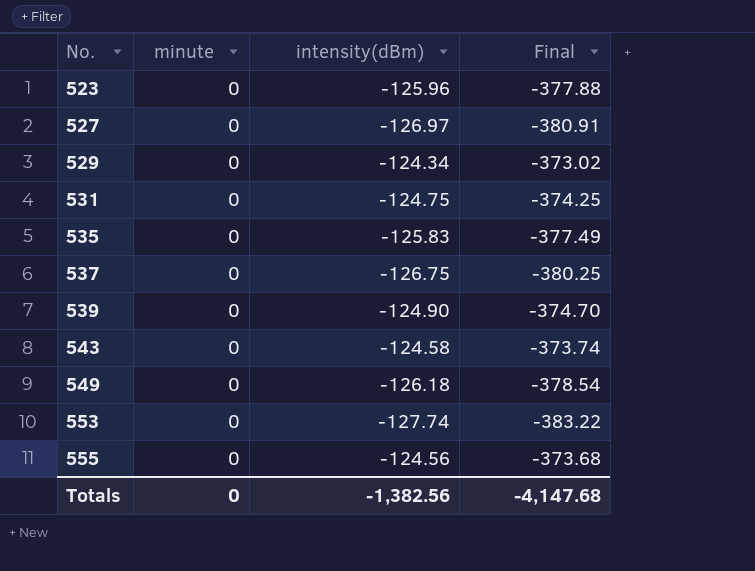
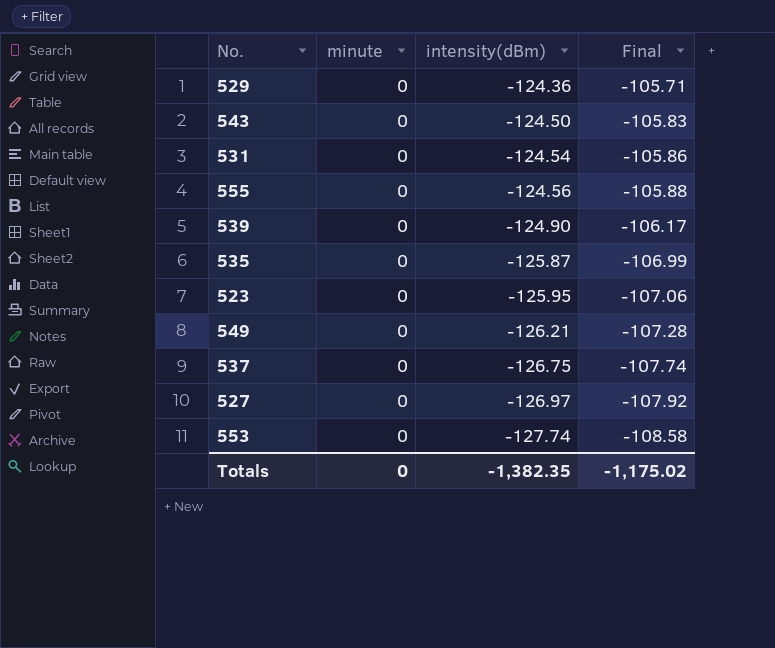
row order: No. ascending -> intensity(dBm) descending
column Final | formula: [intensity(dBm)] * 3 -> [intensity(dBm)] * 0.85
529 | intensity(dBm): -124.34 -> -124.36
543 | intensity(dBm): -124.58 -> -124.50
531 | intensity(dBm): -124.75 -> -124.54
535 | intensity(dBm): -125.83 -> -125.87
523 | intensity(dBm): -125.96 -> -125.95
549 | intensity(dBm): -126.18 -> -126.21
Totals | intensity(dBm): -1,382.56 -> -1,382.35
Totals | Final: -4,147.68 -> -1,175.02

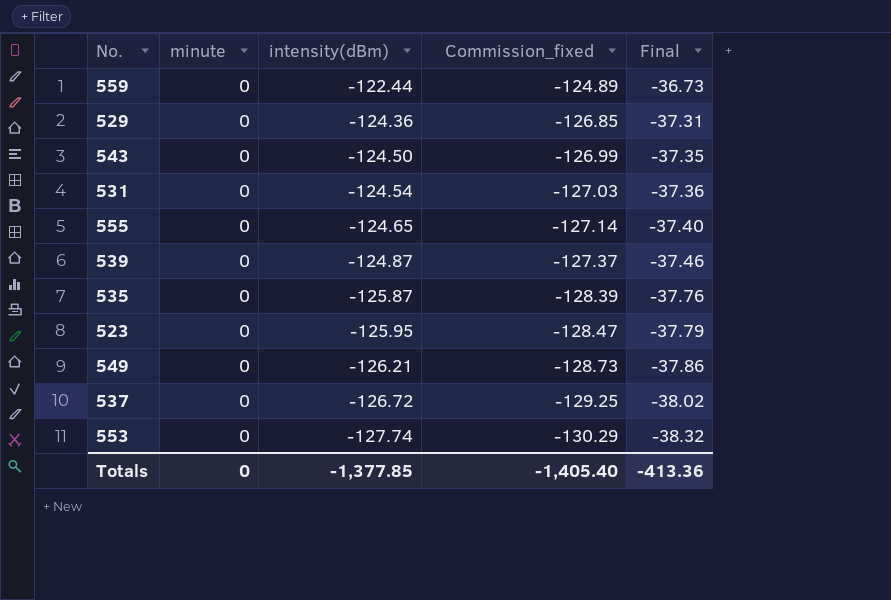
column Commission_fixed | formula: none -> [intensity(dBm)] * 1.02
column Final | formula: [intensity(dBm)] * 0.85 -> [intensity(dBm)] * 0.3
row 527: 0 | -126.97 | -107.92 -> none
row 559: none -> 0 | -122.44 | -124.89 | -36.73
555 | intensity(dBm): -124.56 -> -124.65
539 | intensity(dBm): -124.90 -> -124.87
537 | intensity(dBm): -126.75 -> -126.72
Totals | intensity(dBm): -1,382.35 -> -1,377.85
Totals | Final: -1,175.02 -> -413.36

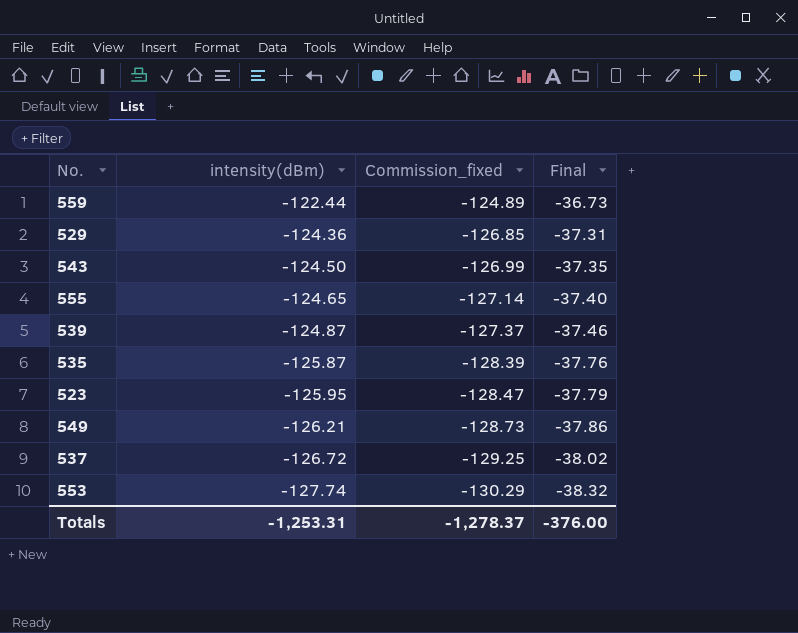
column minute | position: 2 -> none
row 531: 0 | -124.54 | -127.03 | -37.36 -> none
Totals | intensity(dBm): -1,377.85 -> -1,253.31
Totals | Commission_fixed: -1,405.40 -> -1,278.37
Totals | Final: -413.36 -> -376.00

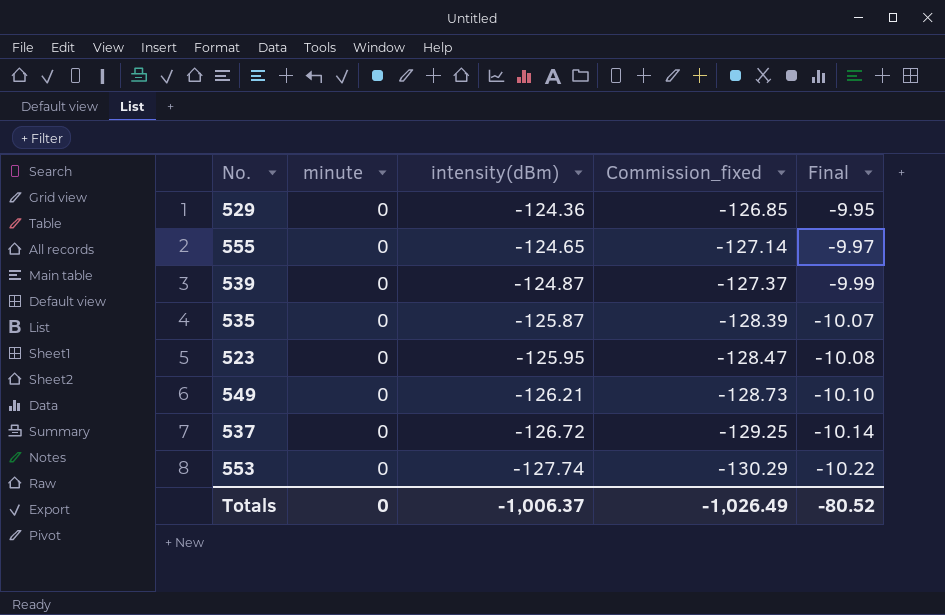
column minute | position: none -> 2
column Final | formula: [intensity(dBm)] * 0.3 -> [intensity(dBm)] * 0.08
row 559: -122.44 | -124.89 | -36.73 -> none
row 543: -124.50 | -126.99 | -37.35 -> none
Totals | intensity(dBm): -1,253.31 -> -1,006.37
Totals | Commission_fixed: -1,278.37 -> -1,026.49
Totals | Final: -376.00 -> -80.52

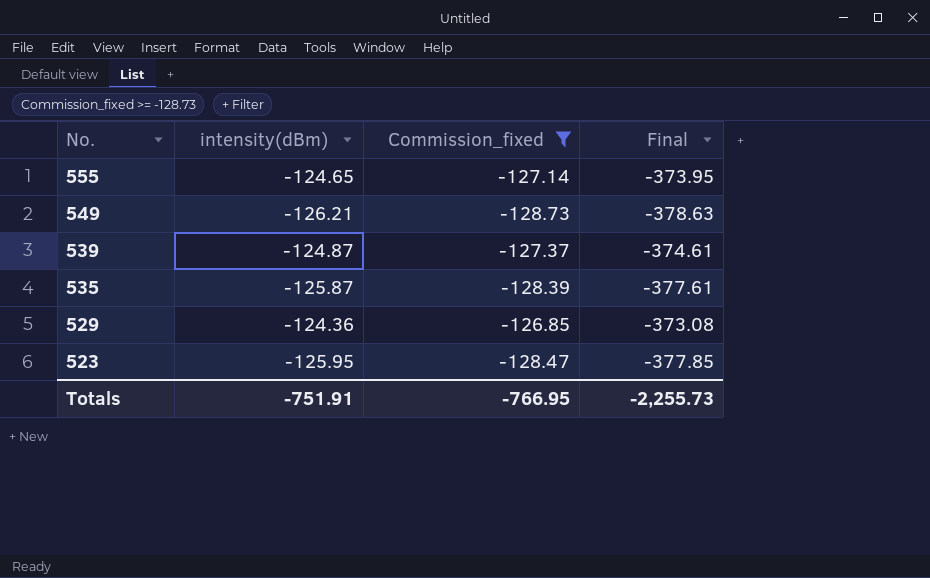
filter: none -> Commission_fixed >= -128.73
row order: intensity(dBm) descending -> No. descending
column minute | position: 2 -> none
column Final | formula: [intensity(dBm)] * 0.08 -> [intensity(dBm)] * 3
Totals | intensity(dBm): -1,006.37 -> -751.91
Totals | Commission_fixed: -1,026.49 -> -766.95
Totals | Final: -80.52 -> -2,255.73

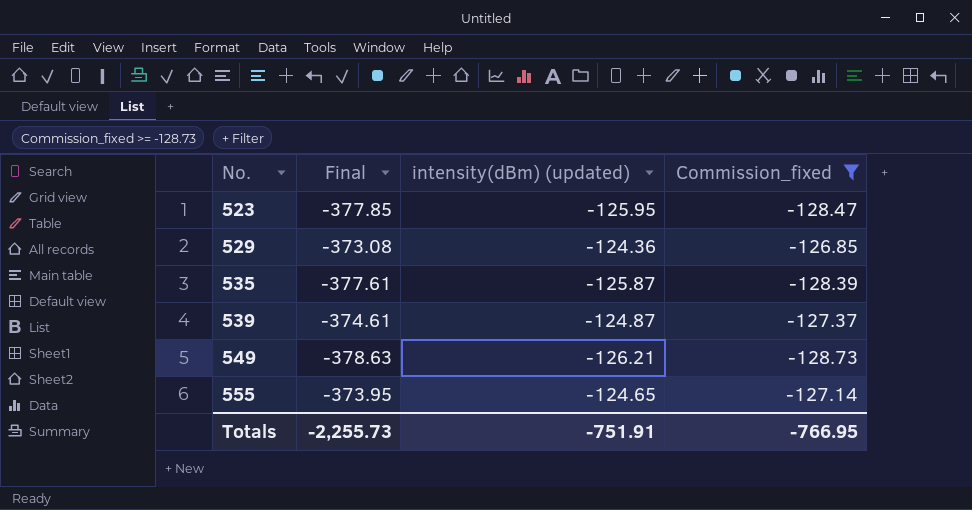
row order: No. descending -> No. ascending
column Final | position: 4 -> 2
column name: intensity(dBm) -> intensity(dBm) (updated)

